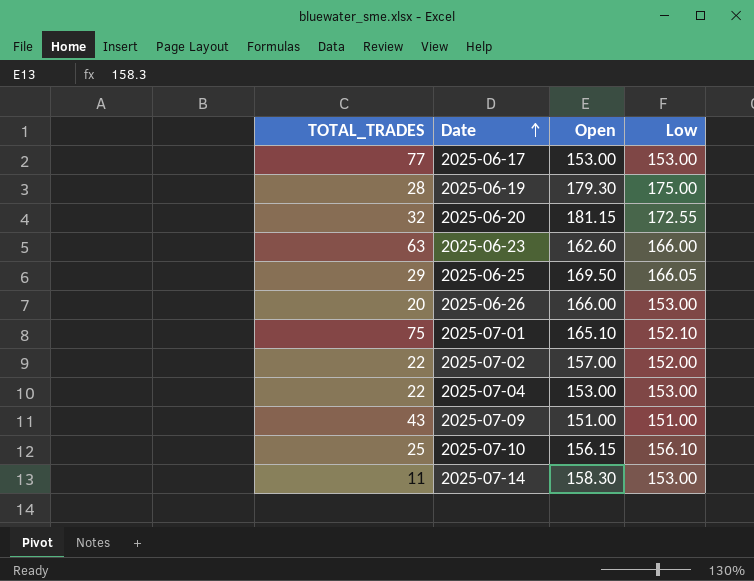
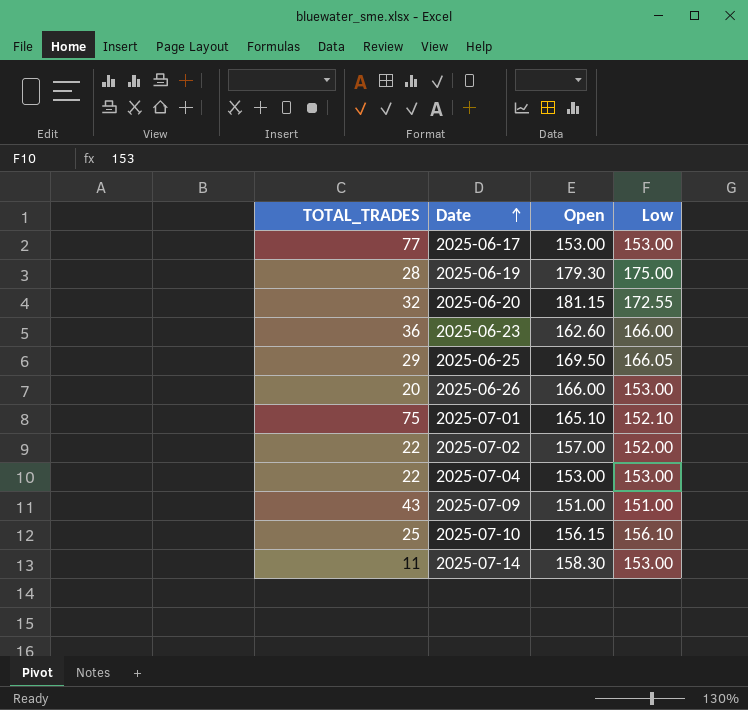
2025-06-23 | TOTAL_TRADES: 63 -> 36

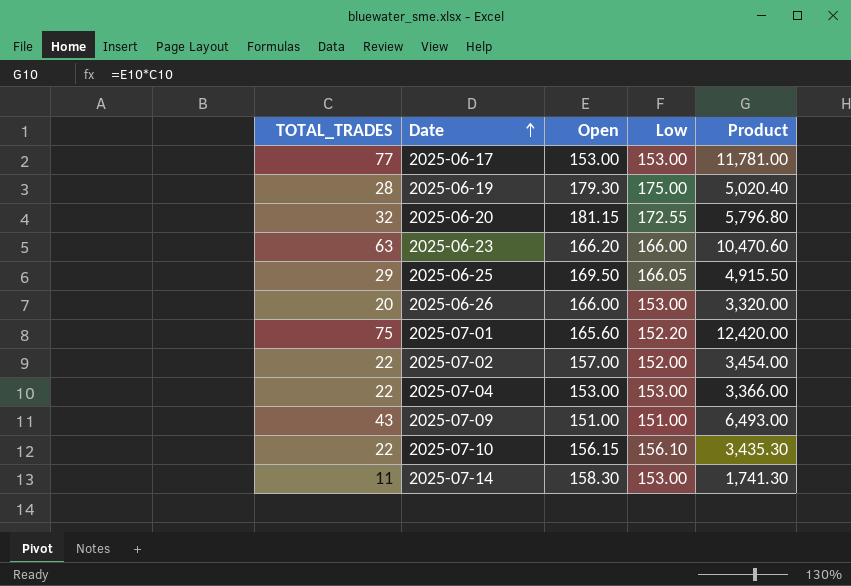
column Product | formula: none -> [TOTAL_TRADES] * [Open]
2025-06-23 | TOTAL_TRADES: 36 -> 63
2025-06-23 | Open: 162.60 -> 166.20
2025-07-01 | Open: 165.10 -> 165.60
2025-07-01 | Low: 152.10 -> 152.20
2025-07-10 | TOTAL_TRADES: 25 -> 22

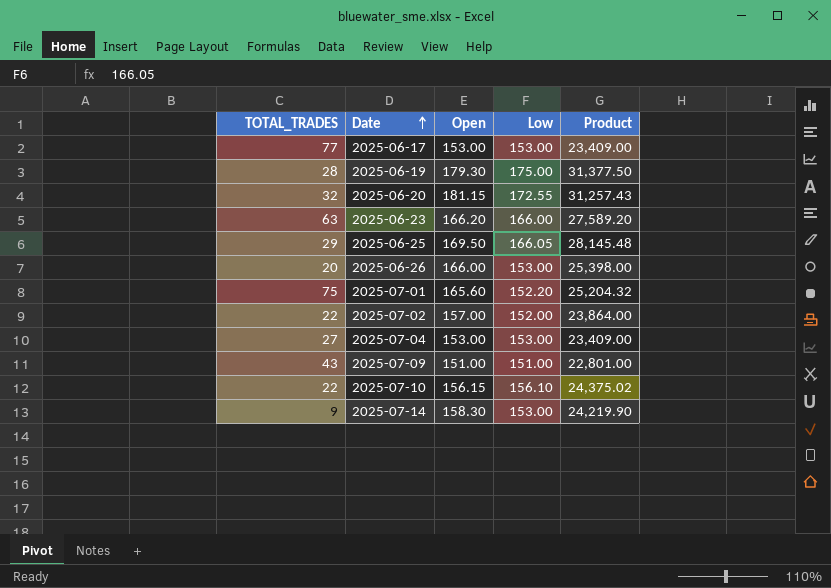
column Product | formula: [TOTAL_TRADES] * [Open] -> [Open] * [Low]
2025-07-04 | TOTAL_TRADES: 22 -> 27
2025-07-14 | TOTAL_TRADES: 11 -> 9

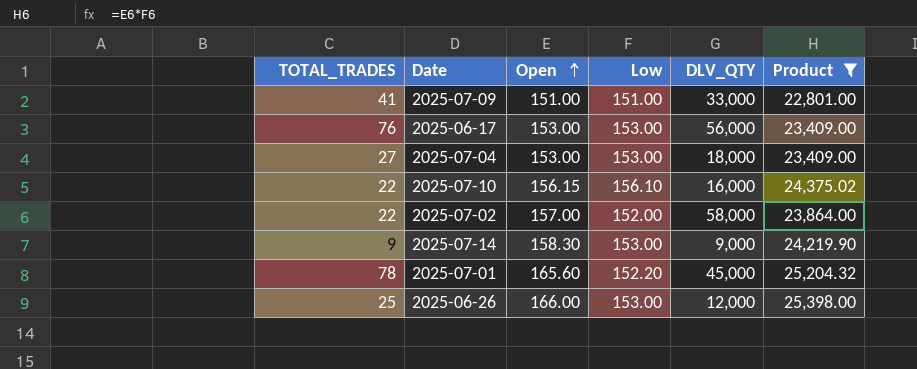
filter: none -> Product <= 25,398.00
row order: Date ascending -> Open ascending
column DLV_QTY | position: none -> 5
2025-07-09 | TOTAL_TRADES: 43 -> 41
2025-06-17 | TOTAL_TRADES: 77 -> 76
2025-07-01 | TOTAL_TRADES: 75 -> 78
2025-06-26 | TOTAL_TRADES: 20 -> 25

